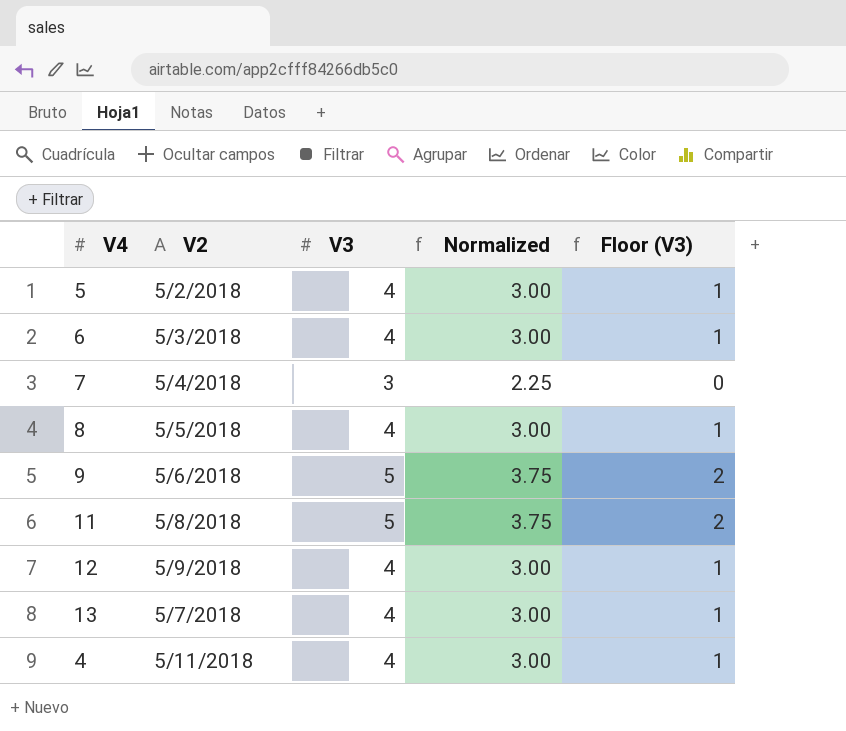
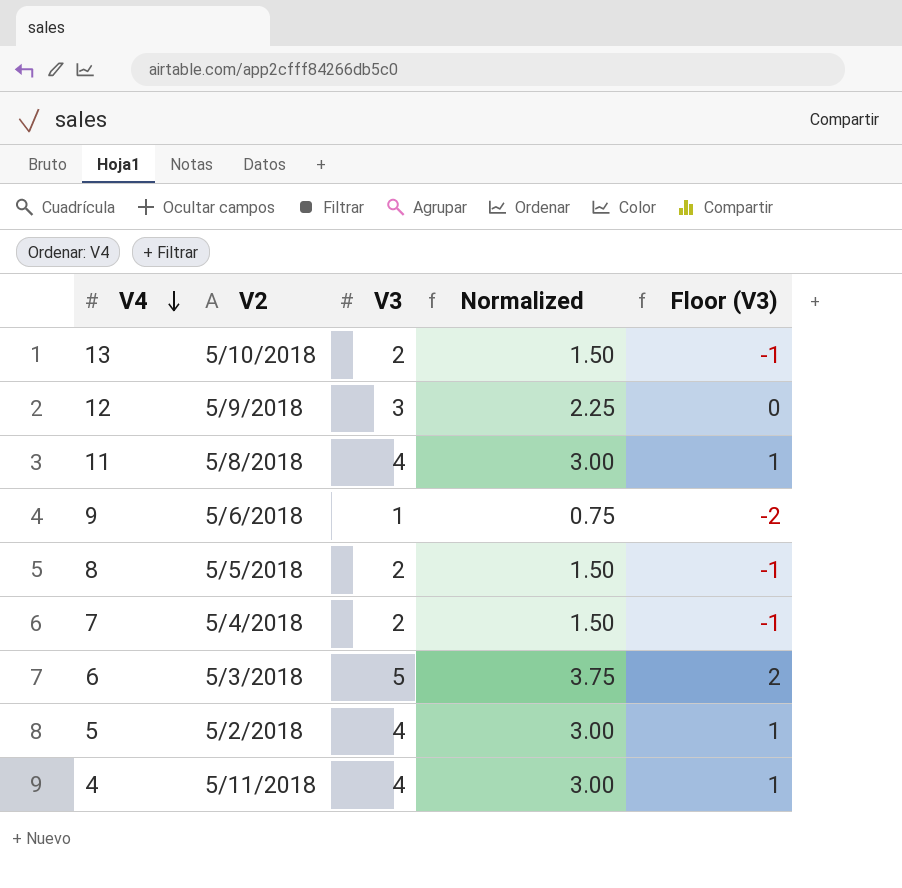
row order: none -> V4 descending
13 | V2: 5/7/2018 -> 5/10/2018
13 | V3: 4 -> 2
13 | Normalized: 3.00 -> 1.50
13 | Floor (V3): 1 -> -1
12 | V3: 4 -> 3
12 | Normalized: 3.00 -> 2.25
12 | Floor (V3): 1 -> 0
11 | V3: 5 -> 4
11 | Normalized: 3.75 -> 3.00
11 | Floor (V3): 2 -> 1
9 | V3: 5 -> 1
9 | Normalized: 3.75 -> 0.75
9 | Floor (V3): 2 -> -2
8 | V3: 4 -> 2
8 | Normalized: 3.00 -> 1.50
8 | Floor (V3): 1 -> -1
7 | V3: 3 -> 2
7 | Normalized: 2.25 -> 1.50
7 | Floor (V3): 0 -> -1
6 | V3: 4 -> 5
6 | Normalized: 3.00 -> 3.75
6 | Floor (V3): 1 -> 2

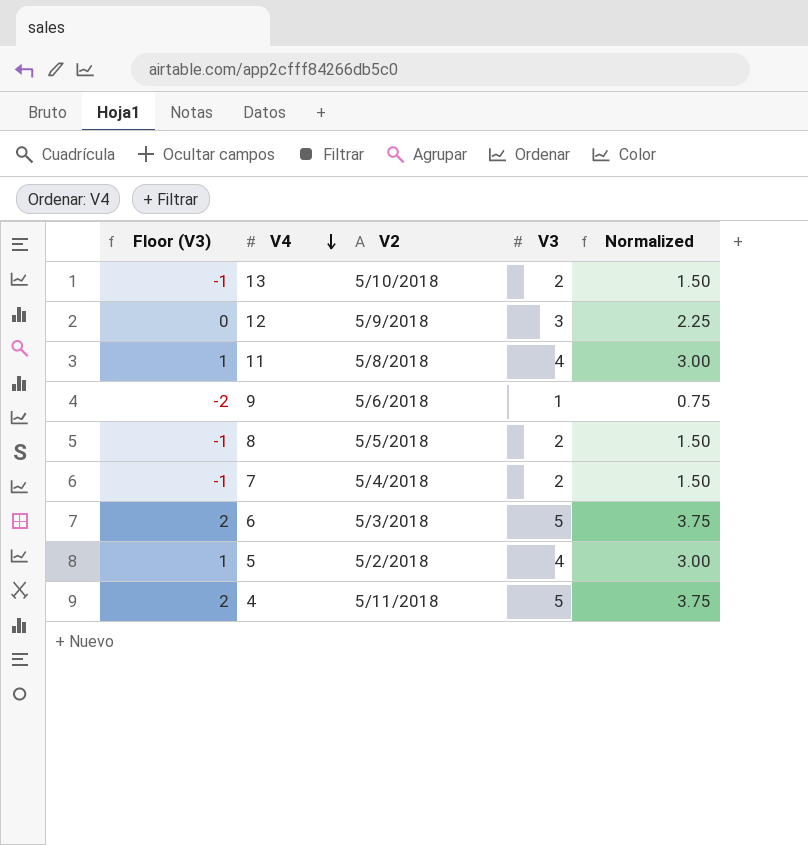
column Floor (V3) | position: 5 -> 1
4 | Floor (V3): 1 -> 2
4 | V3: 4 -> 5
4 | Normalized: 3.00 -> 3.75

